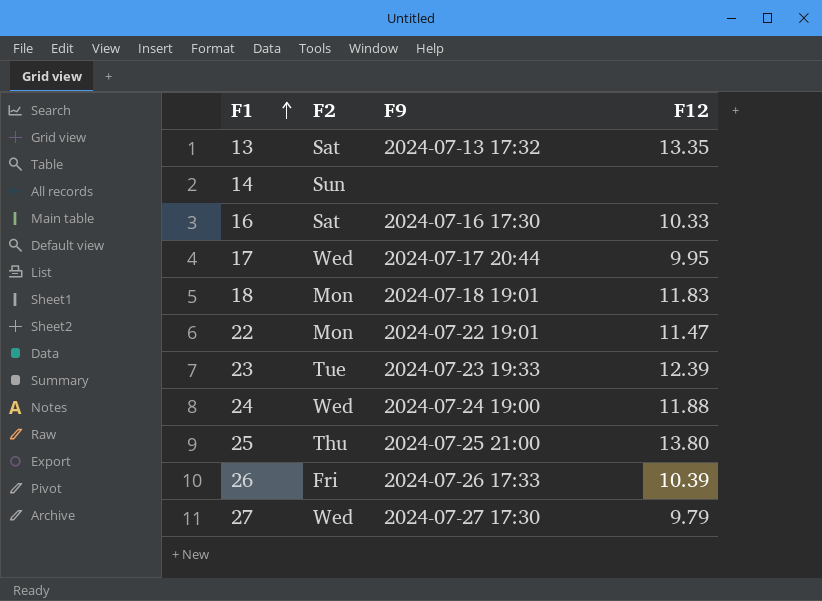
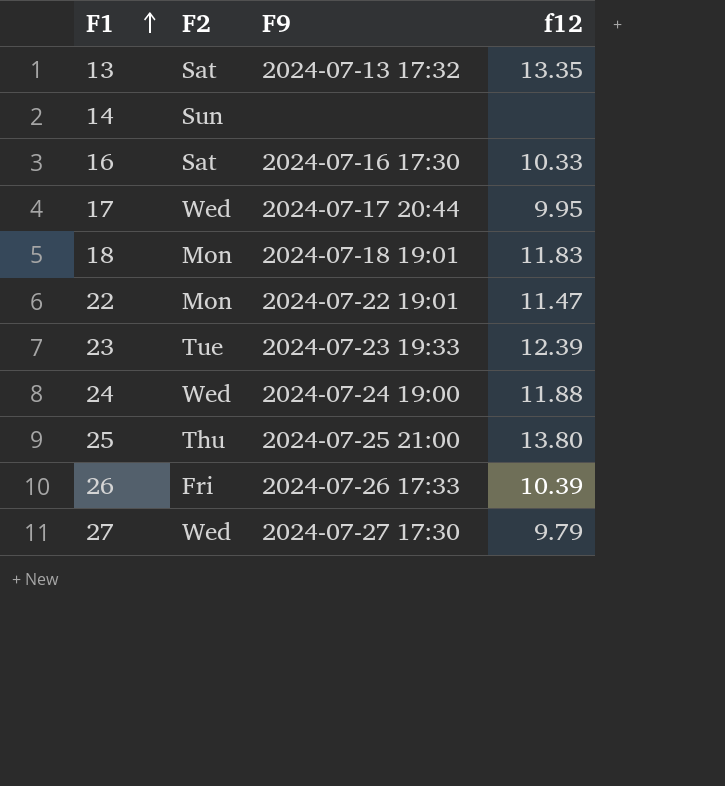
column name: F12 -> f12

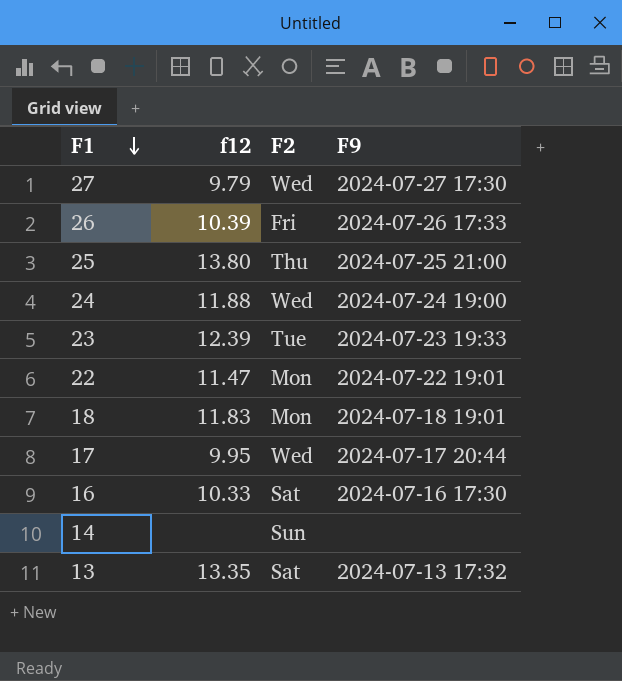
row order: F1 ascending -> F1 descending
column f12 | position: 4 -> 2

